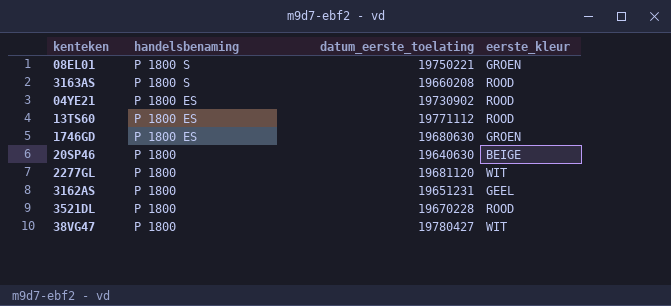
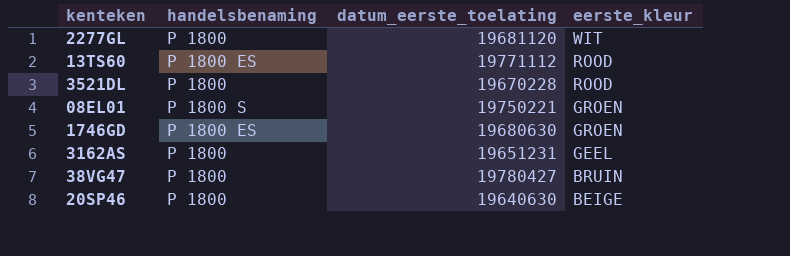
row order: handelsbenaming descending -> eerste_kleur descending
row 3163AS: P 1800 S | 19660208 | ROOD -> none
row 04YE21: P 1800 ES | 19730902 | ROOD -> none
38VG47 | eerste_kleur: WIT -> BRUIN

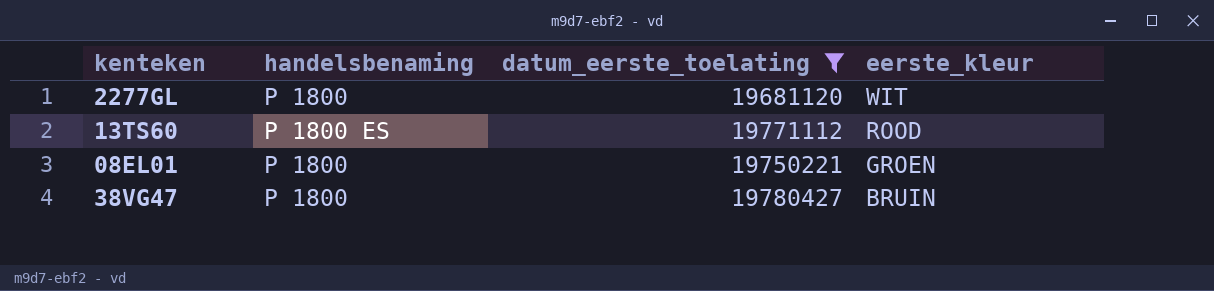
filter: none -> datum_eerste_toelating >= 19681120
08EL01 | handelsbenaming: P 1800 S -> P 1800

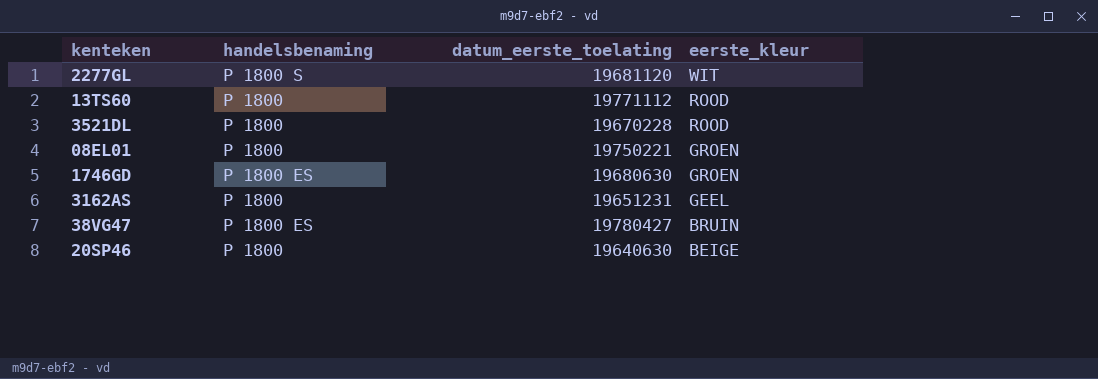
filter: datum_eerste_toelating >= 19681120 -> none
2277GL | handelsbenaming: P 1800 -> P 1800 S
13TS60 | handelsbenaming: P 1800 ES -> P 1800
38VG47 | handelsbenaming: P 1800 -> P 1800 ES

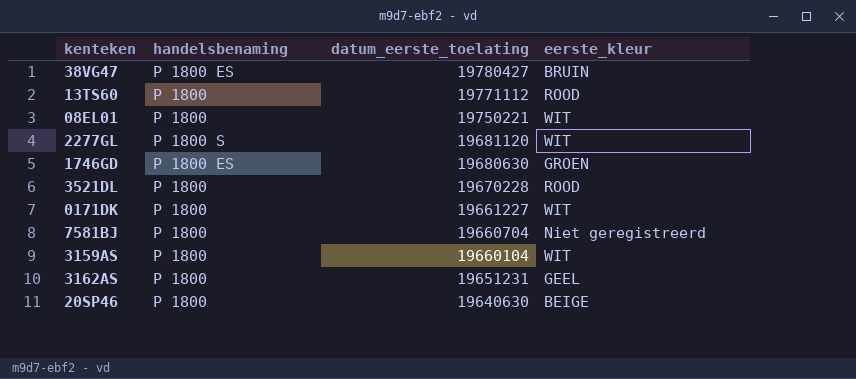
row order: eerste_kleur descending -> datum_eerste_toelating descending
08EL01 | eerste_kleur: GROEN -> WIT
row 0171DK: none -> P 1800 | 19661227 | WIT
row 7581BJ: none -> P 1800 | 19660704 | Niet geregistreerd
row 3159AS: none -> P 1800 | 19660104 | WIT

